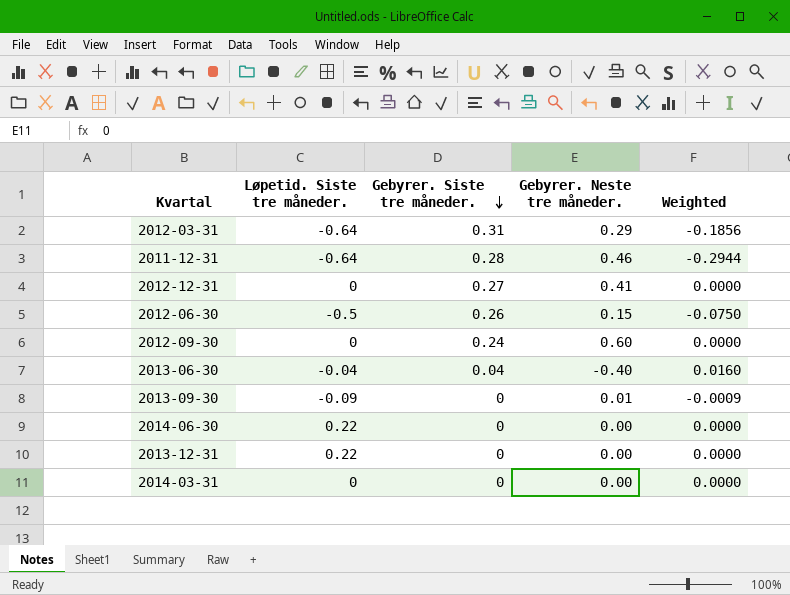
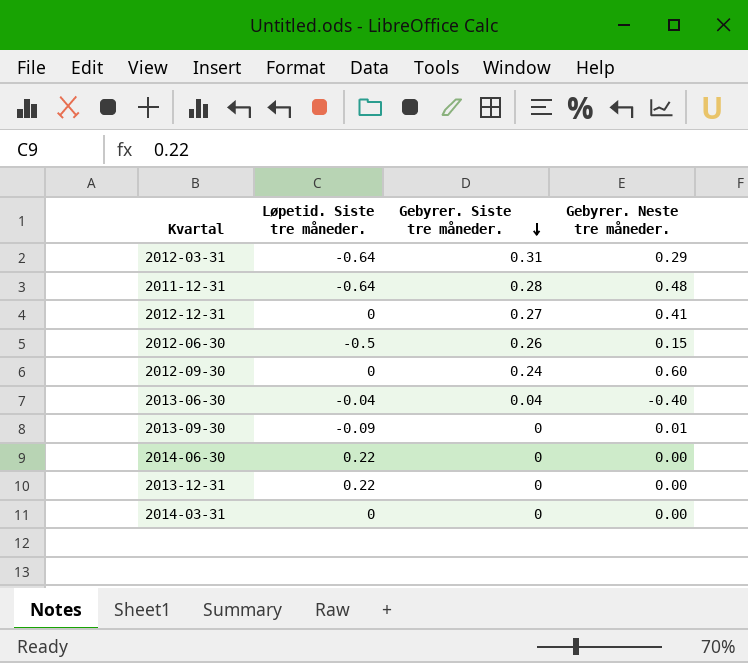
column Weighted | formula: [Løpetid. Siste tre måneder.] * [Gebyrer. Neste tre måneder.] -> none
2011-12-31 | Gebyrer. Neste tre måneder.: 0.46 -> 0.48

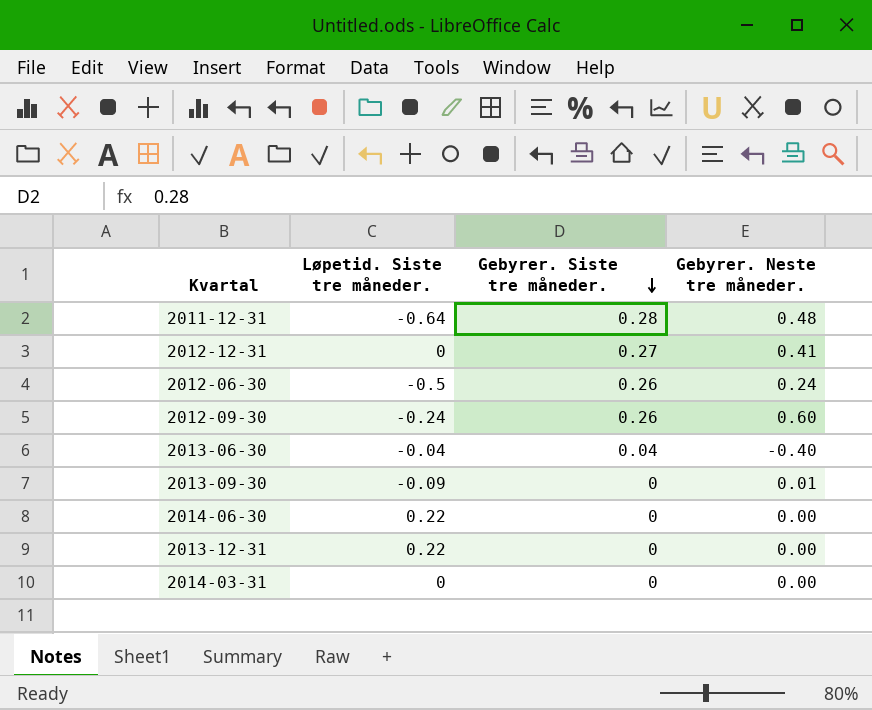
row 2012-03-31: -0.64 | 0.31 | 0.29 -> none
2012-06-30 | Gebyrer. Neste tre måneder.: 0.15 -> 0.24
2012-09-30 | Løpetid. Siste tre måneder.: 0 -> -0.24
2012-09-30 | Gebyrer. Siste tre måneder.: 0.24 -> 0.26

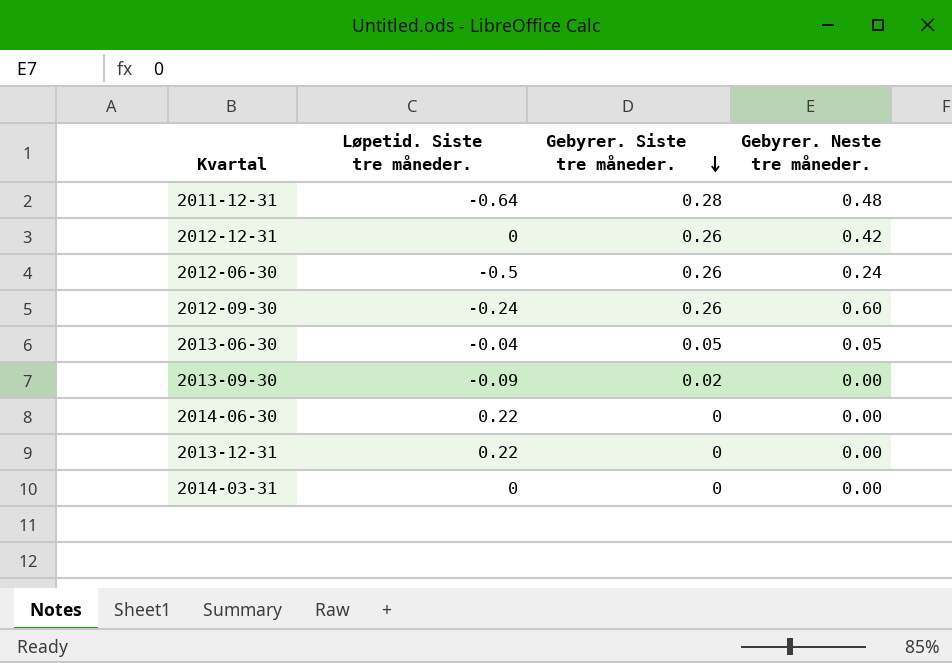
2012-12-31 | Gebyrer. Siste tre måneder.: 0.27 -> 0.26
2012-12-31 | Gebyrer. Neste tre måneder.: 0.41 -> 0.42
2013-06-30 | Gebyrer. Siste tre måneder.: 0.04 -> 0.05
2013-06-30 | Gebyrer. Neste tre måneder.: -0.40 -> 0.05
2013-09-30 | Gebyrer. Siste tre måneder.: 0 -> 0.02
2013-09-30 | Gebyrer. Neste tre måneder.: 0.01 -> 0.00

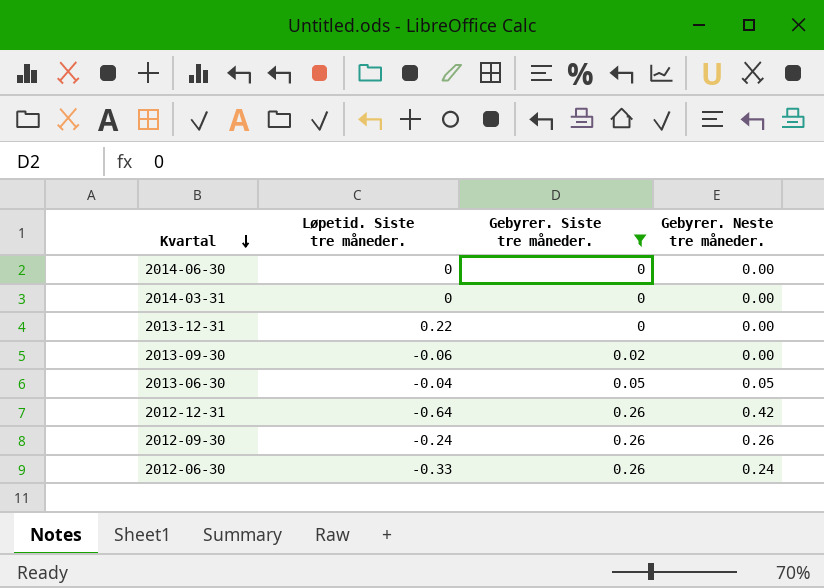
filter: none -> Gebyrer. Siste tre måneder. != 0.28
row order: Gebyrer. Siste tre måneder. descending -> Kvartal descending
2014-06-30 | Løpetid. Siste tre måneder.: 0.22 -> 0
2013-09-30 | Løpetid. Siste tre måneder.: -0.09 -> -0.06
2012-12-31 | Løpetid. Siste tre måneder.: 0 -> -0.64
2012-09-30 | Gebyrer. Neste tre måneder.: 0.60 -> 0.26
2012-06-30 | Løpetid. Siste tre måneder.: -0.5 -> -0.33

